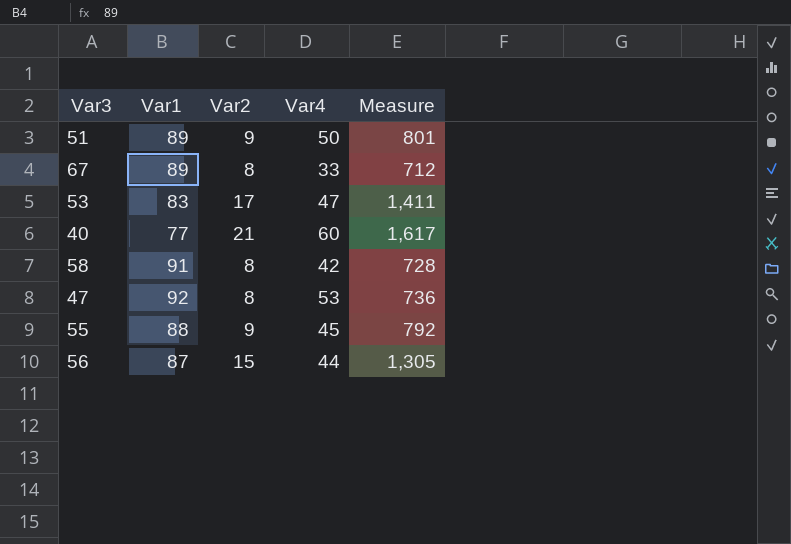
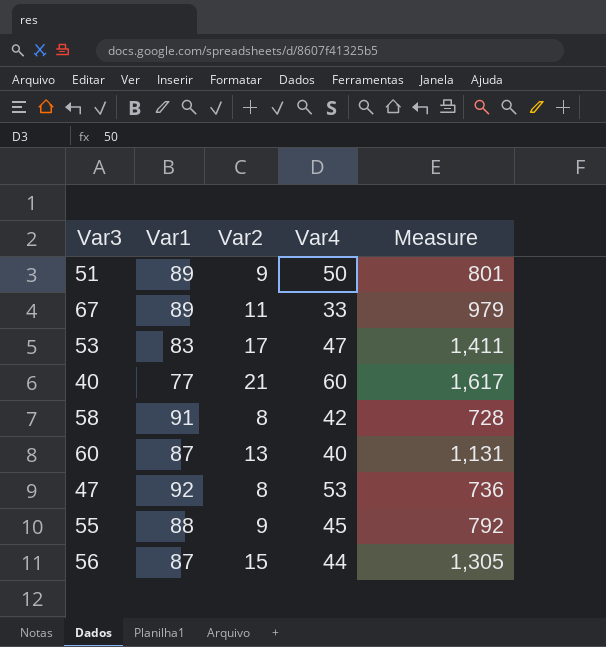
67 | Var2: 8 -> 11
67 | Measure: 712 -> 979
row 60: none -> 87 | 13 | 40 | 1,131

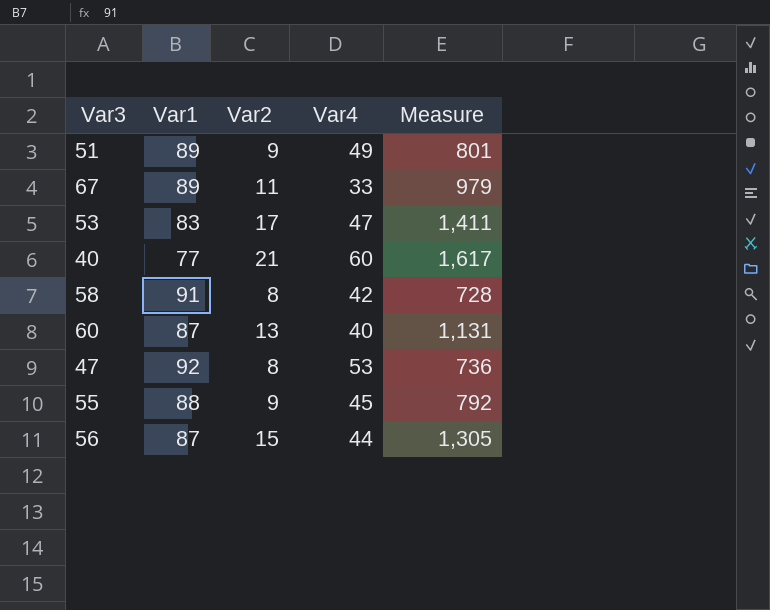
51 | Var4: 50 -> 49

